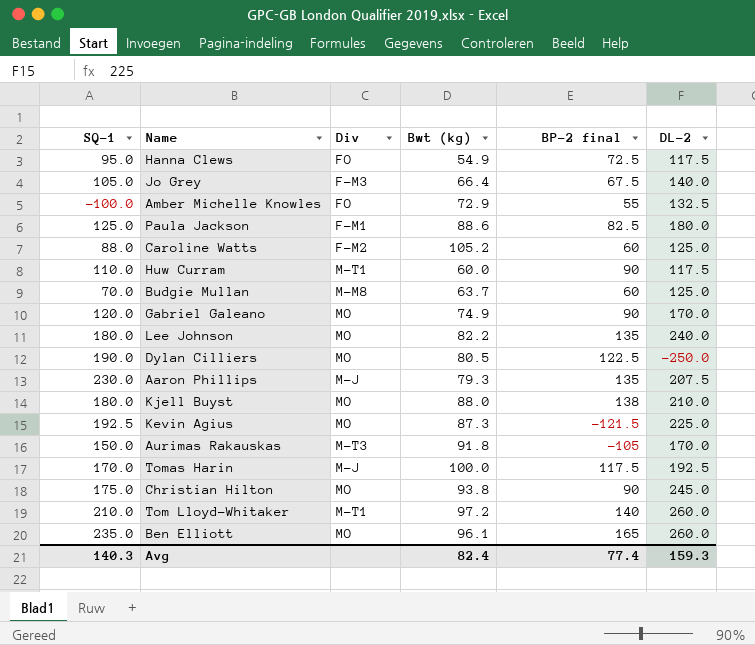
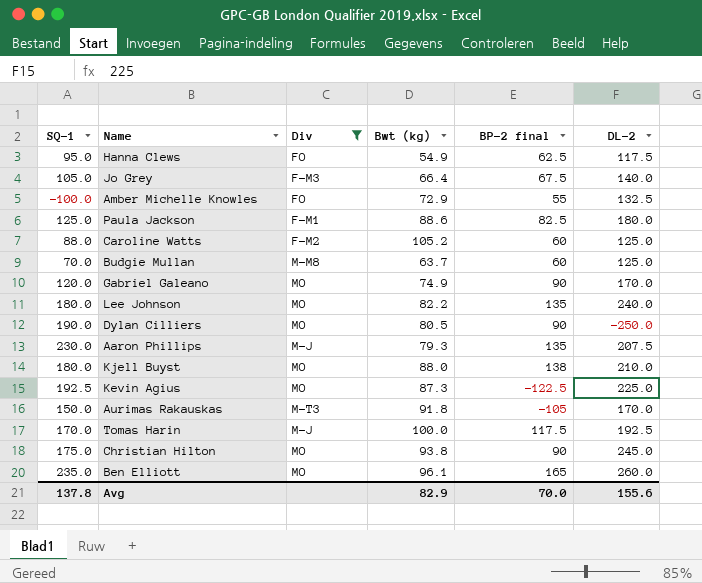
filter: none -> Div != M-T1
Hanna Clews | BP-2 final: 72.5 -> 62.5
Dylan Cilliers | BP-2 final: 122.5 -> 90
Kevin Agius | BP-2 final: -121.5 -> -122.5
Avg | SQ-1: 140.3 -> 137.8
Avg | Bwt (kg): 82.4 -> 82.9
Avg | BP-2 final: 77.4 -> 70.0
Avg | DL-2: 159.3 -> 155.6

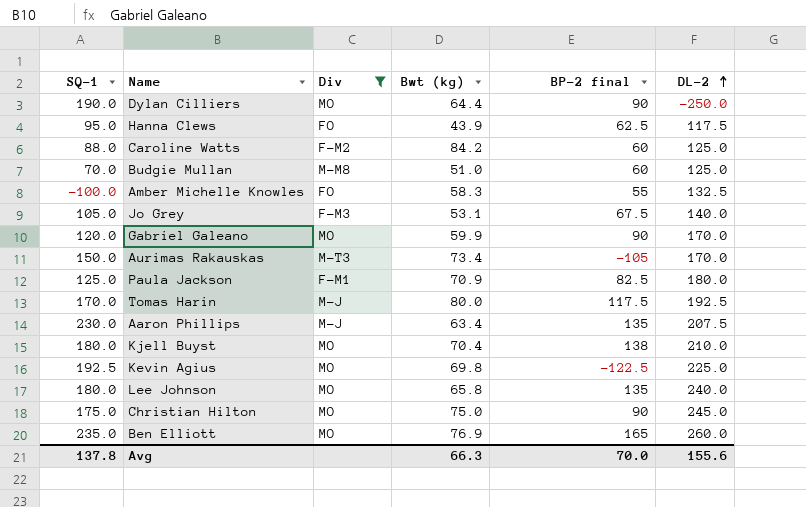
row order: none -> DL-2 ascending
Dylan Cilliers | Bwt (kg): 80.5 -> 64.4
Hanna Clews | Bwt (kg): 54.9 -> 43.9
Caroline Watts | Bwt (kg): 105.2 -> 84.2
Budgie Mullan | Bwt (kg): 63.7 -> 51.0
Amber Michelle Knowles | Bwt (kg): 72.9 -> 58.3
Jo Grey | Bwt (kg): 66.4 -> 53.1
Gabriel Galeano | Bwt (kg): 74.9 -> 59.9
Aurimas Rakauskas | Bwt (kg): 91.8 -> 73.4
Paula Jackson | Bwt (kg): 88.6 -> 70.9
Tomas Harin | Bwt (kg): 100.0 -> 80.0
Aaron Phillips | Bwt (kg): 79.3 -> 63.4
Kjell Buyst | Bwt (kg): 88.0 -> 70.4
Kevin Agius | Bwt (kg): 87.3 -> 69.8
Lee Johnson | Bwt (kg): 82.2 -> 65.8
Christian Hilton | Bwt (kg): 93.8 -> 75.0
Ben Elliott | Bwt (kg): 96.1 -> 76.9
Avg | Bwt (kg): 82.9 -> 66.3

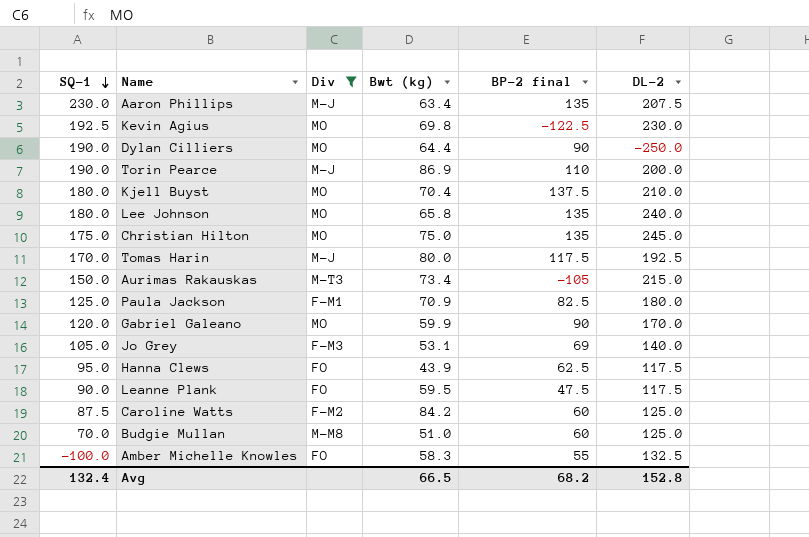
row order: DL-2 ascending -> SQ-1 descending
row Ben Elliott: 235.0 | MO | 76.9 | 165 | 260.0 -> none
Kevin Agius | DL-2: 225.0 -> 230.0
row Torin Pearce: none -> 190.0 | M-J | 86.9 | 110 | 200.0
Kjell Buyst | BP-2 final: 138 -> 137.5
Christian Hilton | BP-2 final: 90 -> 135
Aurimas Rakauskas | DL-2: 170.0 -> 215.0
Jo Grey | BP-2 final: 67.5 -> 69
row Leanne Plank: none -> 90.0 | FO | 59.5 | 47.5 | 117.5
Caroline Watts | SQ-1: 88.0 -> 87.5
Avg | SQ-1: 137.8 -> 132.4
Avg | Bwt (kg): 66.3 -> 66.5
Avg | BP-2 final: 70.0 -> 68.2
Avg | DL-2: 155.6 -> 152.8

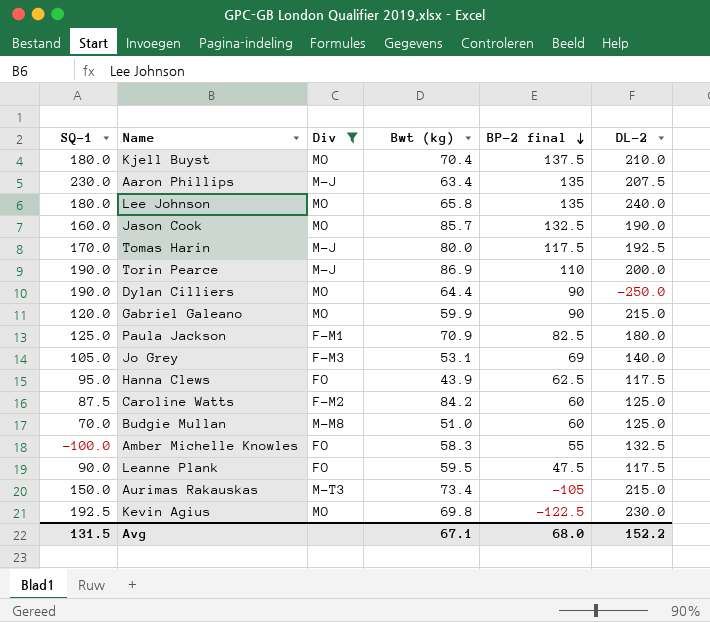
row order: SQ-1 descending -> BP-2 final descending
row Christian Hilton: 175.0 | MO | 75.0 | 135 | 245.0 -> none
row Jason Cook: none -> 160.0 | MO | 85.7 | 132.5 | 190.0
Gabriel Galeano | DL-2: 170.0 -> 215.0
Avg | SQ-1: 132.4 -> 131.5
Avg | Bwt (kg): 66.5 -> 67.1
Avg | BP-2 final: 68.2 -> 68.0
Avg | DL-2: 152.8 -> 152.2

